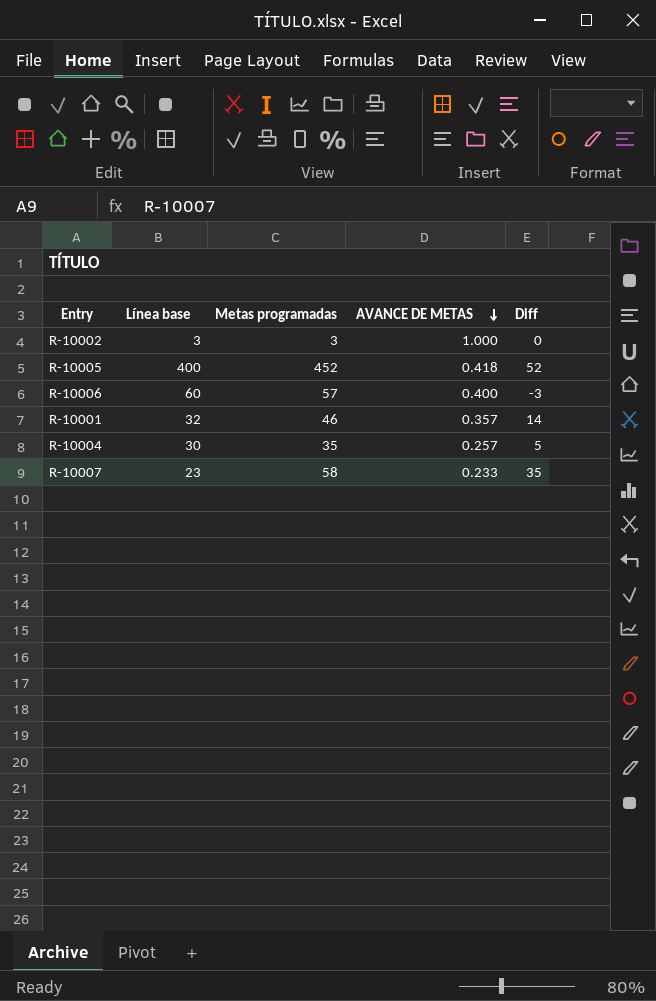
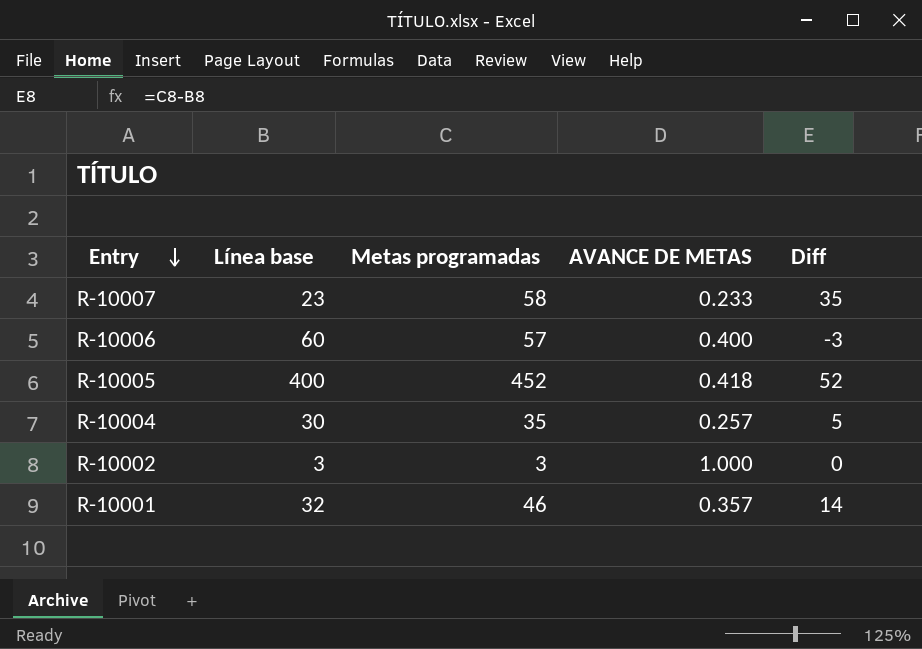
row order: AVANCE DE METAS descending -> Entry descending

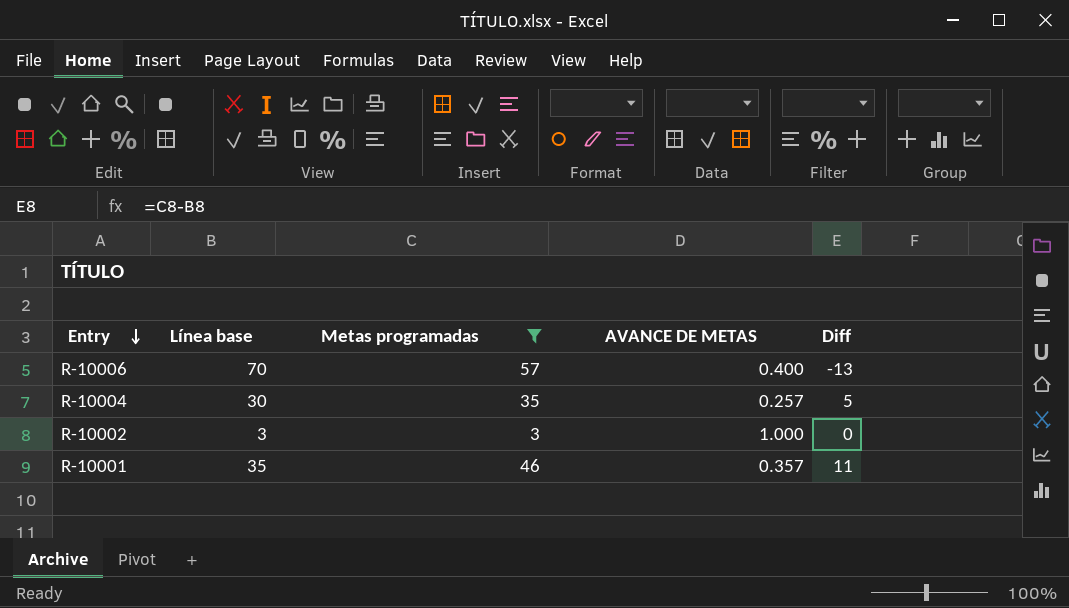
filter: none -> Metas programadas <= 57
R-10006 | Línea base: 60 -> 70
R-10006 | Diff: -3 -> -13
R-10001 | Línea base: 32 -> 35
R-10001 | Diff: 14 -> 11

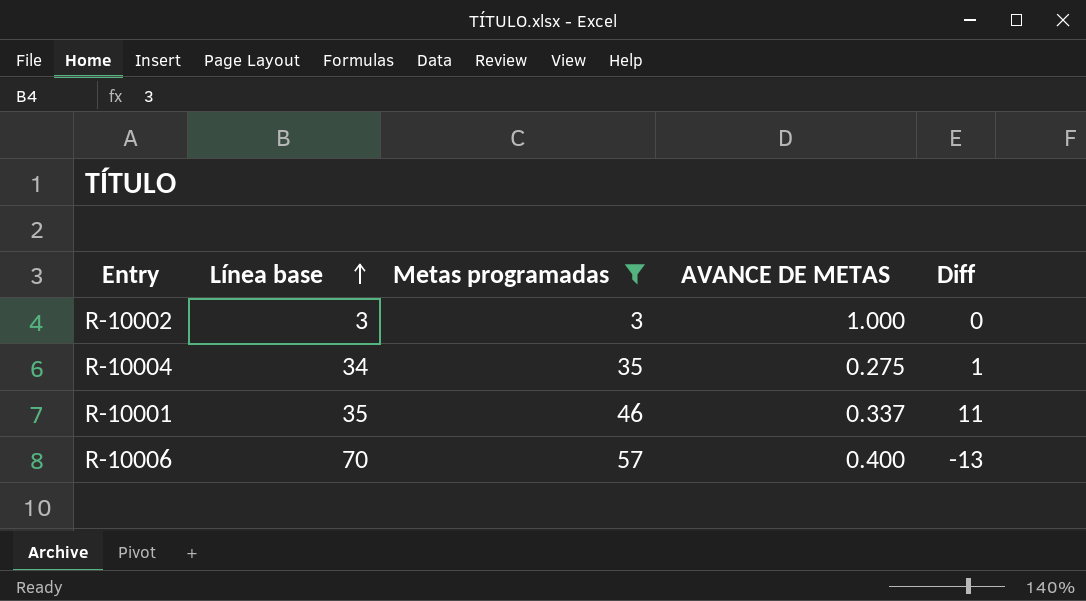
row order: Entry descending -> Línea base ascending
R-10004 | Línea base: 30 -> 34
R-10004 | AVANCE DE METAS: 0.257 -> 0.275
R-10004 | Diff: 5 -> 1
R-10001 | AVANCE DE METAS: 0.357 -> 0.337

